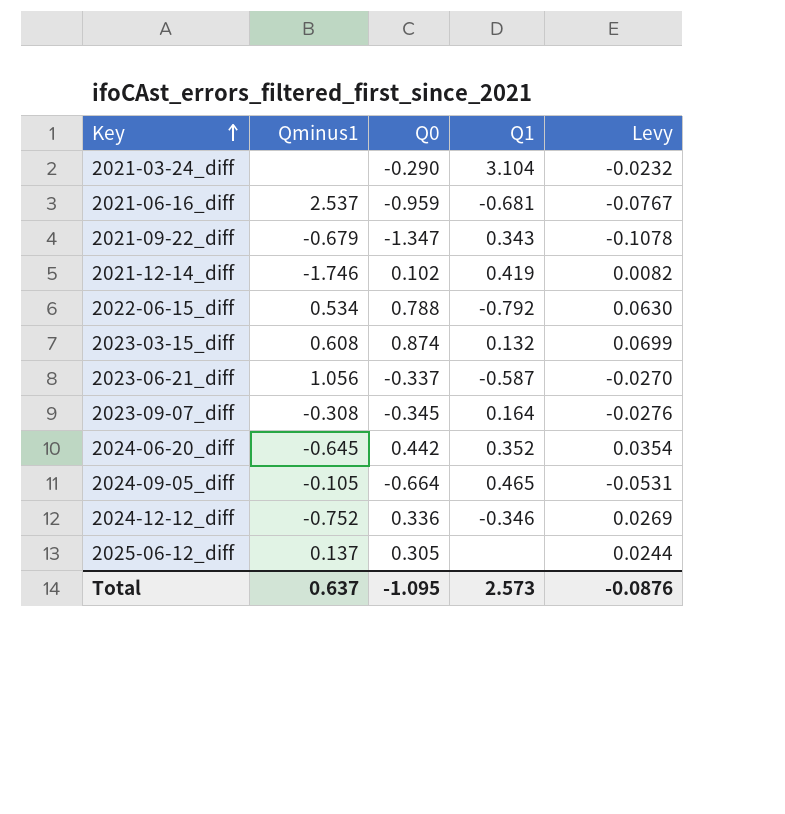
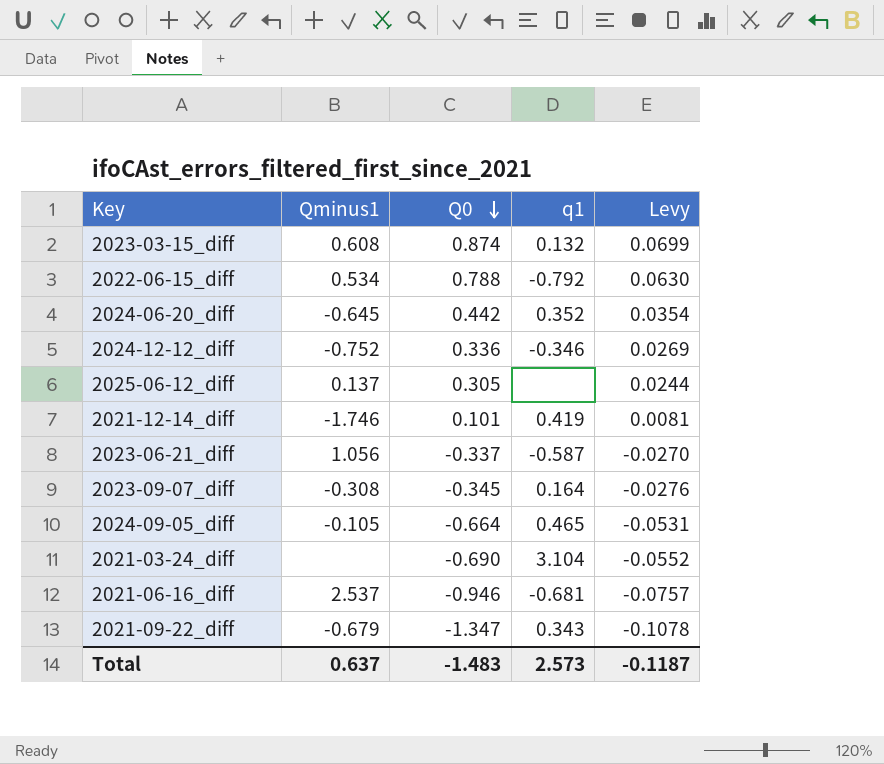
row order: Key ascending -> Q0 descending
column name: Q1 -> q1
2021-12-14_diff | Q0: 0.102 -> 0.101
2021-12-14_diff | Levy: 0.0082 -> 0.0081
2021-03-24_diff | Q0: -0.290 -> -0.690
2021-03-24_diff | Levy: -0.0232 -> -0.0552
2021-06-16_diff | Q0: -0.959 -> -0.946
2021-06-16_diff | Levy: -0.0767 -> -0.0757
Total | Q0: -1.095 -> -1.483
Total | Levy: -0.0876 -> -0.1187

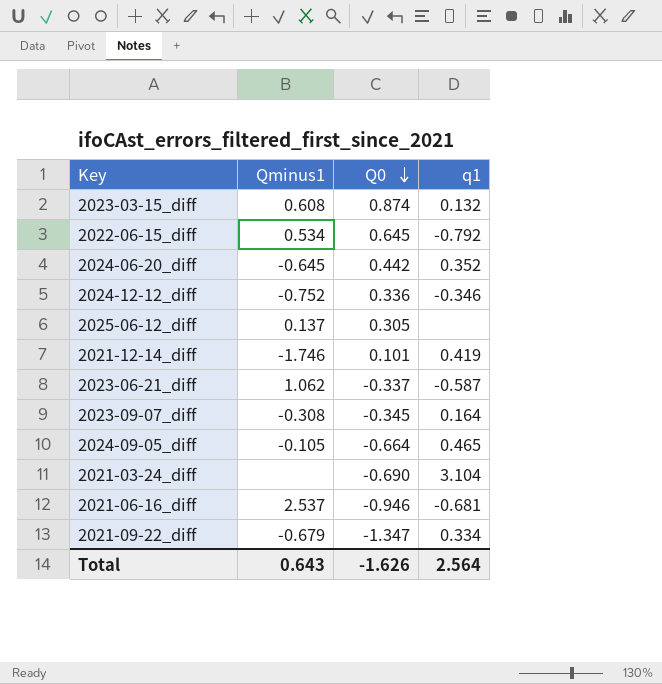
column Levy | formula: [Q0] * 0.08 -> none
2022-06-15_diff | Q0: 0.788 -> 0.645
2023-06-21_diff | Qminus1: 1.056 -> 1.062
2021-09-22_diff | q1: 0.343 -> 0.334
Total | Qminus1: 0.637 -> 0.643
Total | Q0: -1.483 -> -1.626
Total | q1: 2.573 -> 2.564

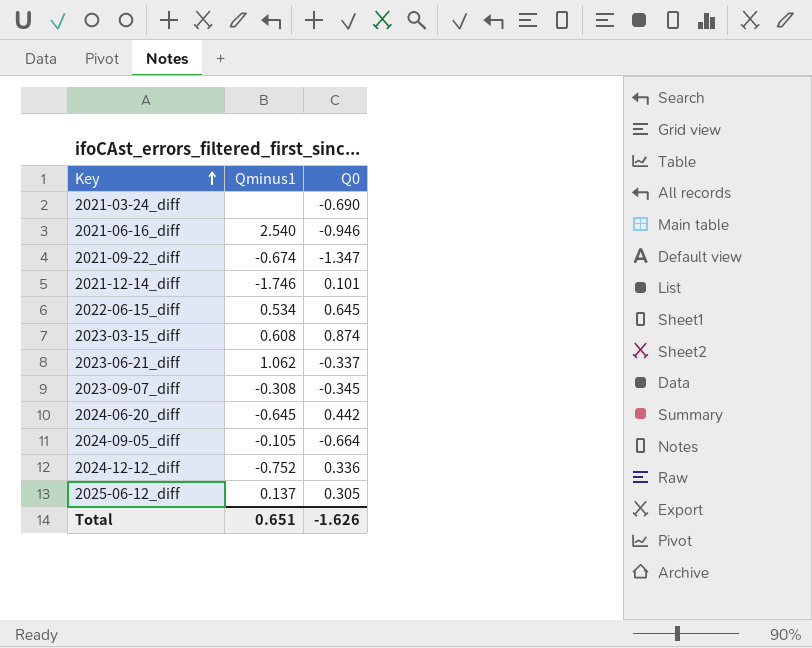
row order: Q0 descending -> Key ascending
column q1 | position: 4 -> none
2021-06-16_diff | Qminus1: 2.537 -> 2.540
2021-09-22_diff | Qminus1: -0.679 -> -0.674
Total | Qminus1: 0.643 -> 0.651

